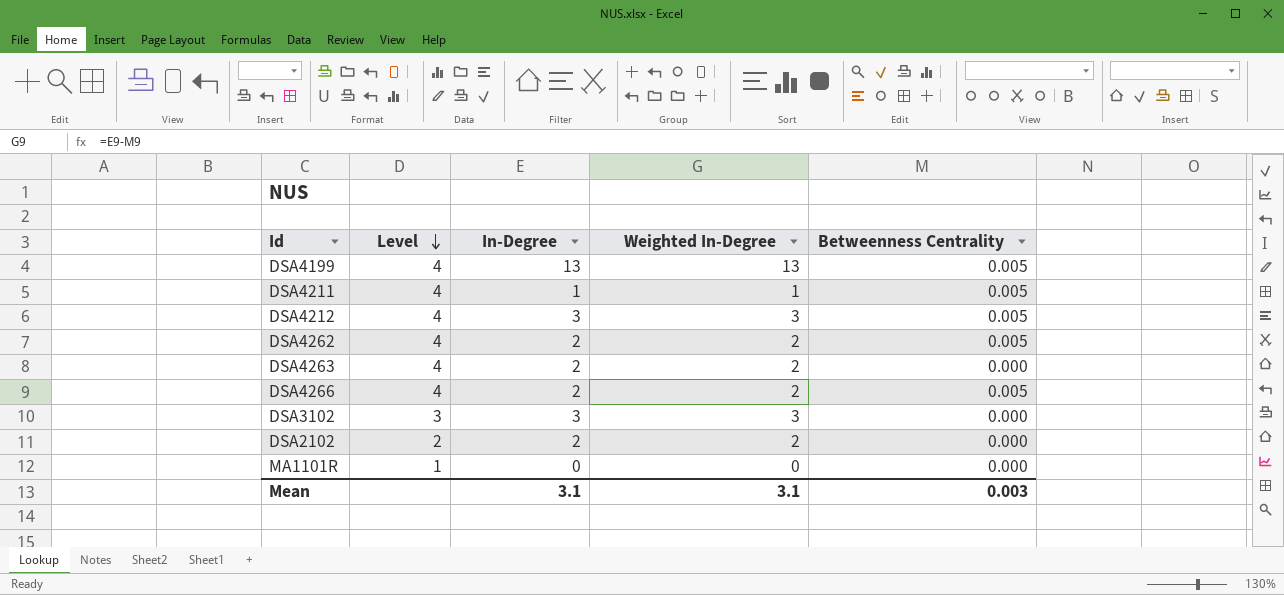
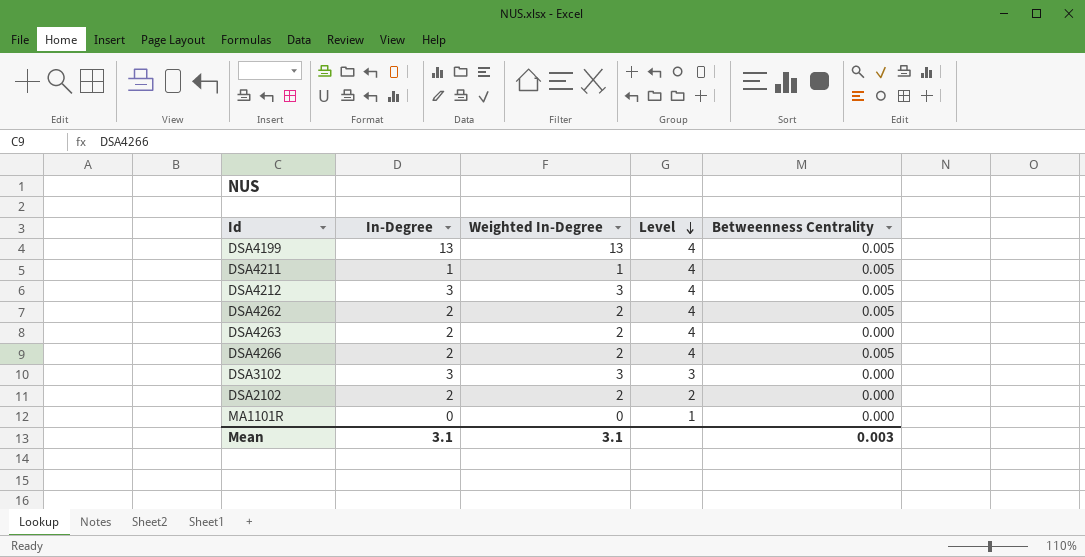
column Level | position: 2 -> 4

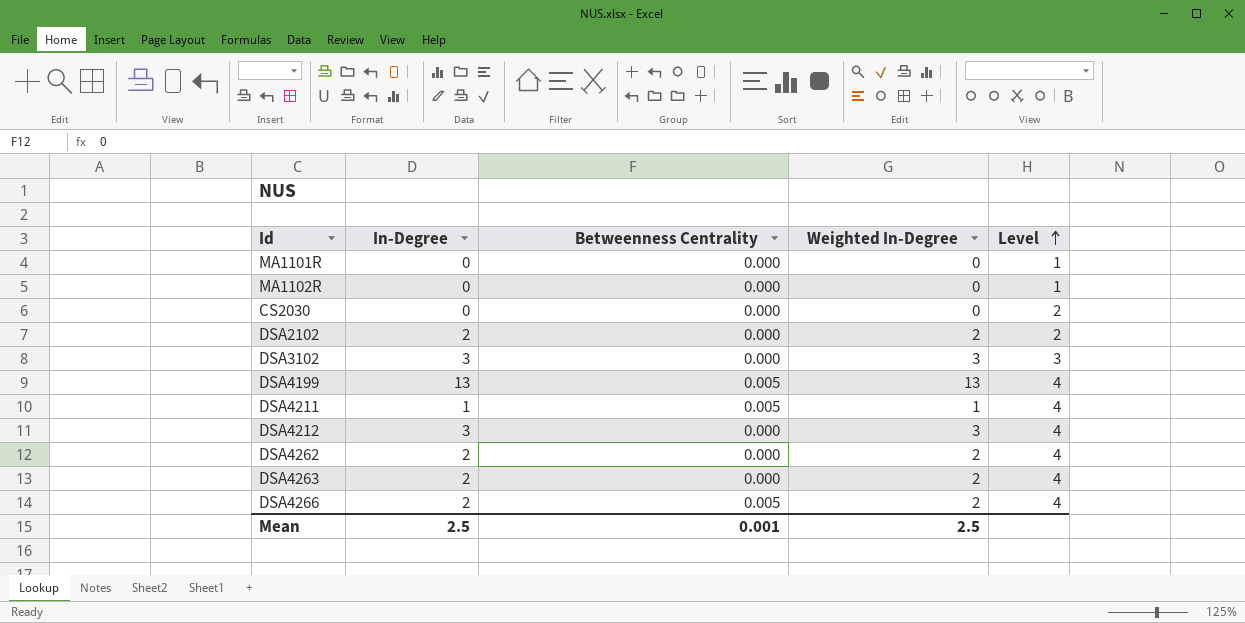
row order: Level descending -> Level ascending
column Betweenness Centrality | position: 5 -> 3
row MA1102R: none -> 0 | 0.000 | 0 | 1
row CS2030: none -> 0 | 0.000 | 0 | 2
DSA4212 | Betweenness Centrality: 0.005 -> 0.000
DSA4262 | Betweenness Centrality: 0.005 -> 0.000
Mean | In-Degree: 3.1 -> 2.5
Mean | Betweenness Centrality: 0.003 -> 0.001
Mean | Weighted In-Degree: 3.1 -> 2.5

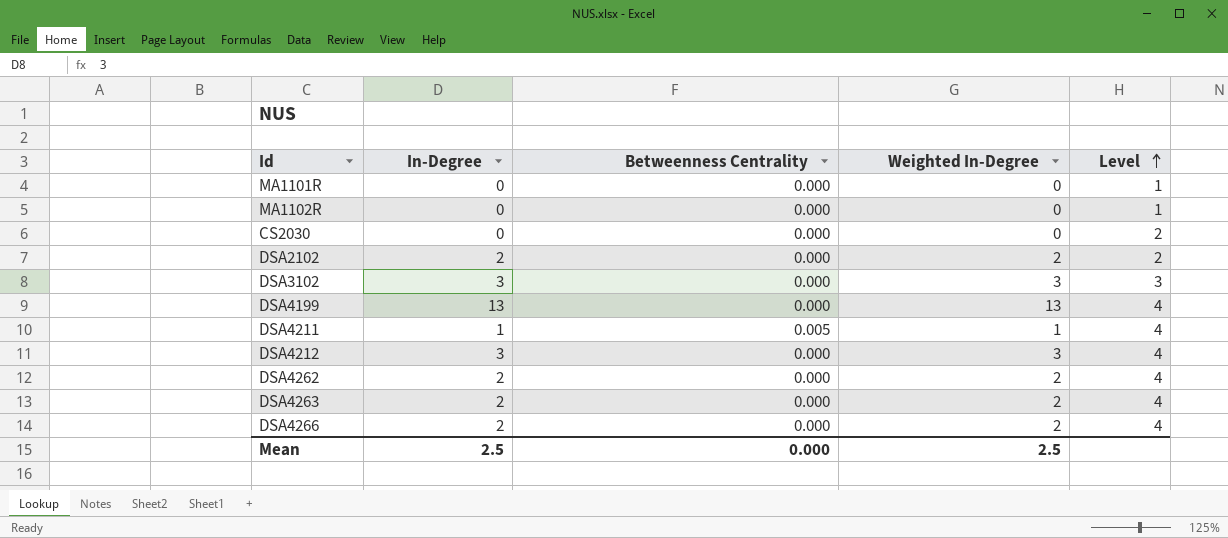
DSA4199 | Betweenness Centrality: 0.005 -> 0.000
DSA4266 | Betweenness Centrality: 0.005 -> 0.000
Mean | Betweenness Centrality: 0.001 -> 0.000

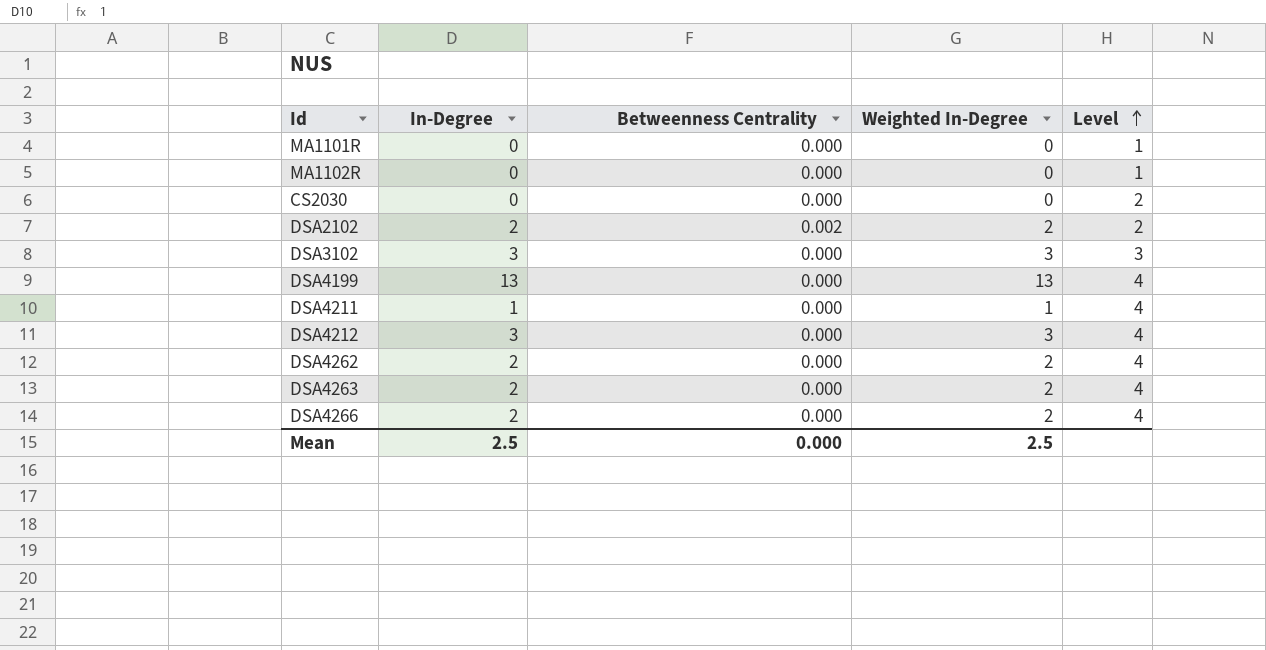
DSA2102 | Betweenness Centrality: 0.000 -> 0.002
DSA4211 | Betweenness Centrality: 0.005 -> 0.000

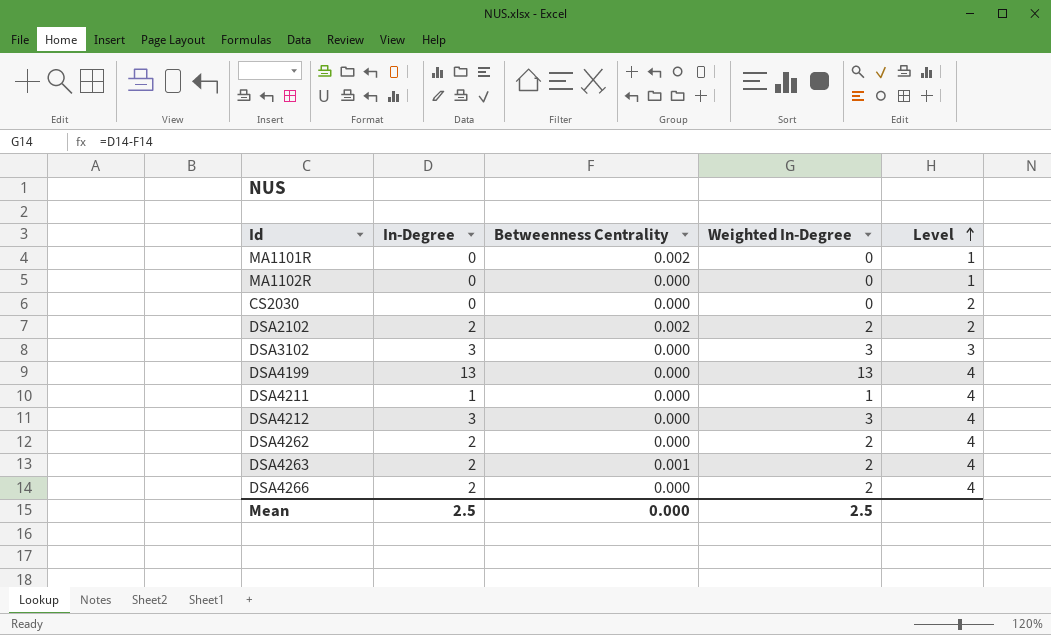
MA1101R | Betweenness Centrality: 0.000 -> 0.002
DSA4263 | Betweenness Centrality: 0.000 -> 0.001

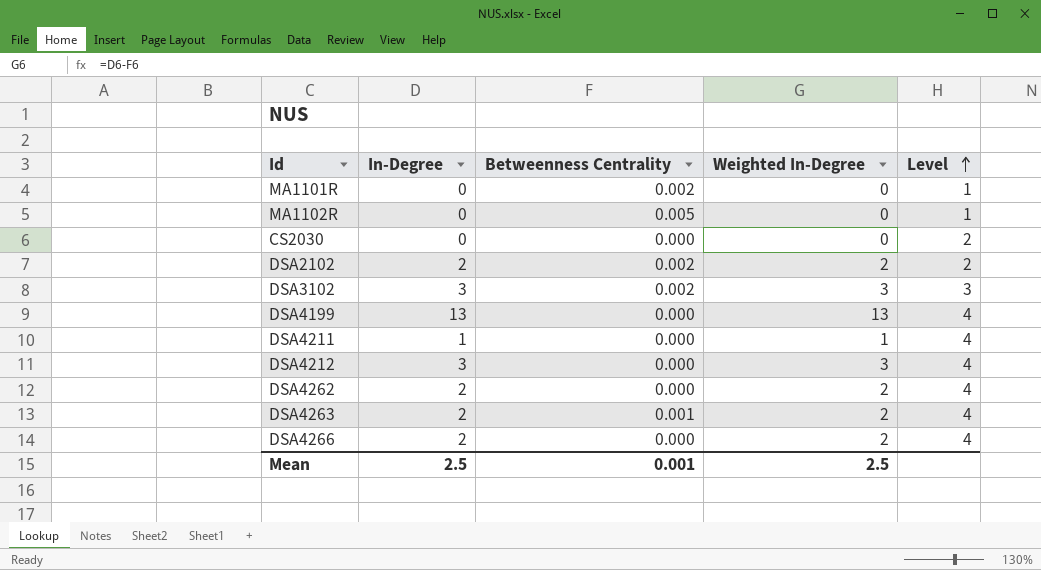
MA1102R | Betweenness Centrality: 0.000 -> 0.005
DSA3102 | Betweenness Centrality: 0.000 -> 0.002
Mean | Betweenness Centrality: 0.000 -> 0.001

